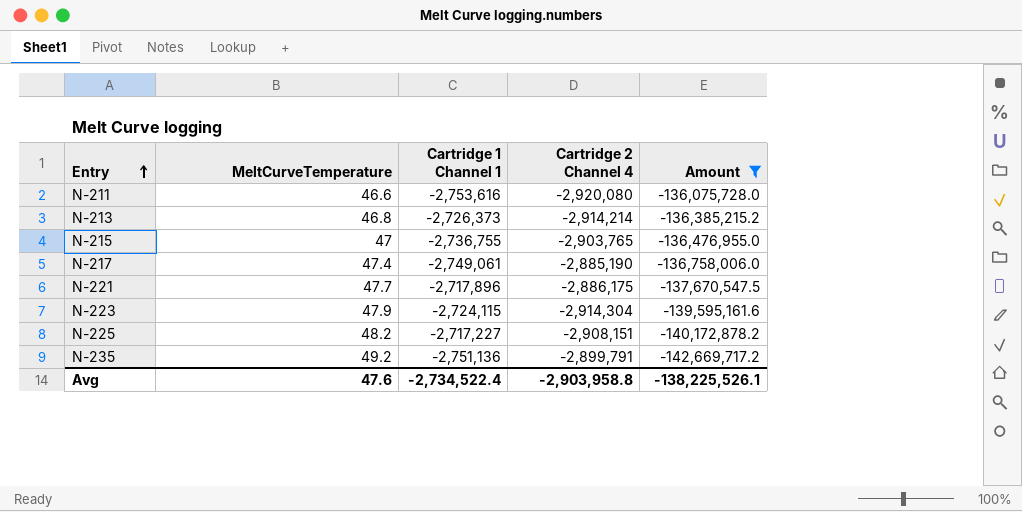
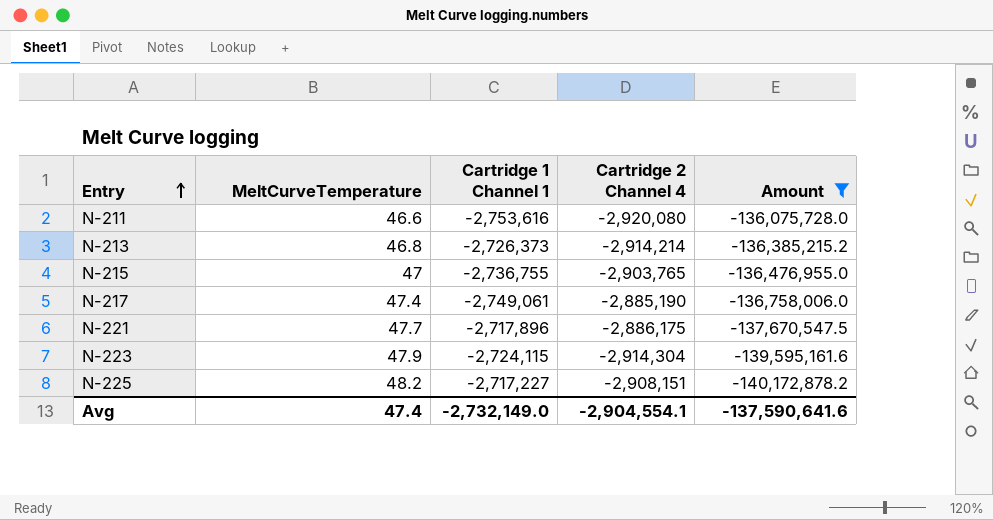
row N-235: 49.2 | -2,751,136 | -2,899,791 | -142,669,717.2 -> none
Avg | MeltCurveTemperature: 47.6 -> 47.4
Avg | Cartridge 1 Channel 1: -2,734,522.4 -> -2,732,149.0
Avg | Cartridge 2 Channel 4: -2,903,958.8 -> -2,904,554.1
Avg | Amount: -138,225,526.1 -> -137,590,641.6

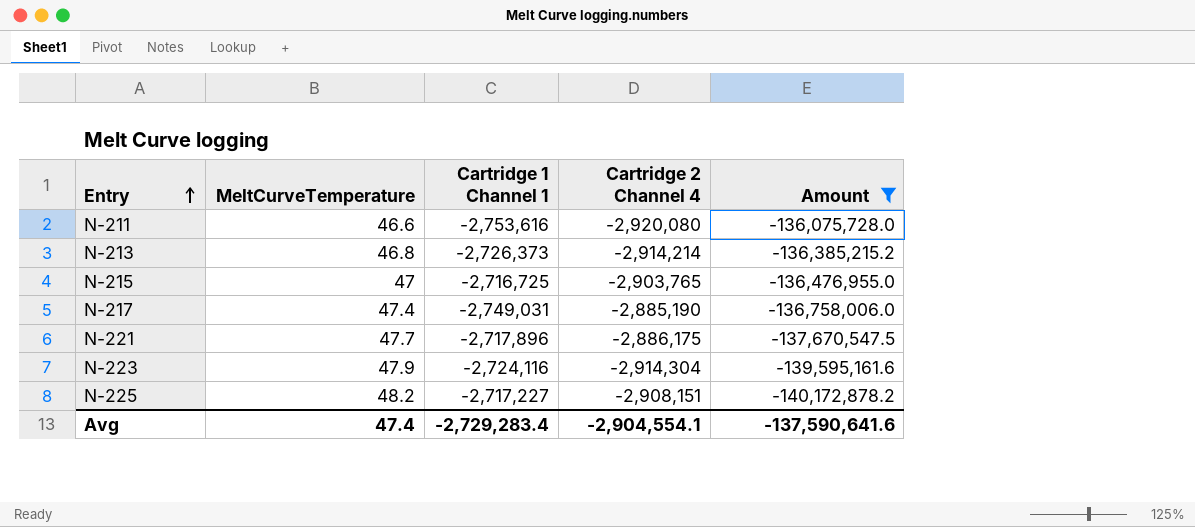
N-215 | Cartridge 1 Channel 1: -2,736,755 -> -2,716,725
N-217 | Cartridge 1 Channel 1: -2,749,061 -> -2,749,031
N-223 | Cartridge 1 Channel 1: -2,724,115 -> -2,724,116
Avg | Cartridge 1 Channel 1: -2,732,149.0 -> -2,729,283.4

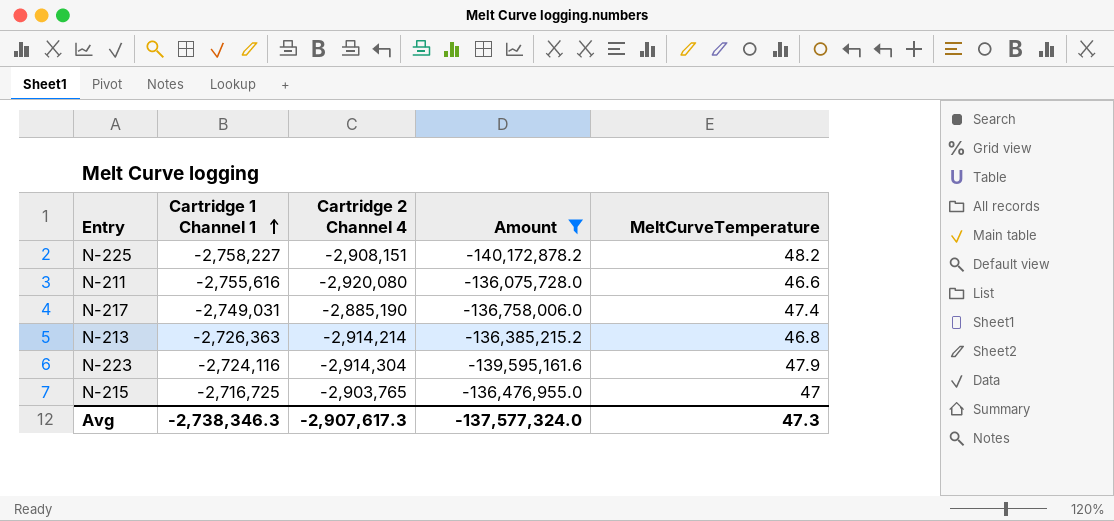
row order: Entry ascending -> Cartridge 1 Channel 1 ascending
column MeltCurveTemperature | position: 2 -> 5
row N-221: 47.7 | -2,717,896 | -2,886,175 | -137,670,547.5 -> none
N-225 | Cartridge 1 Channel 1: -2,717,227 -> -2,758,227
N-211 | Cartridge 1 Channel 1: -2,753,616 -> -2,755,616
N-213 | Cartridge 1 Channel 1: -2,726,373 -> -2,726,363
Avg | Cartridge 1 Channel 1: -2,729,283.4 -> -2,738,346.3
Avg | Cartridge 2 Channel 4: -2,904,554.1 -> -2,907,617.3
Avg | Amount: -137,590,641.6 -> -137,577,324.0
Avg | MeltCurveTemperature: 47.4 -> 47.3

